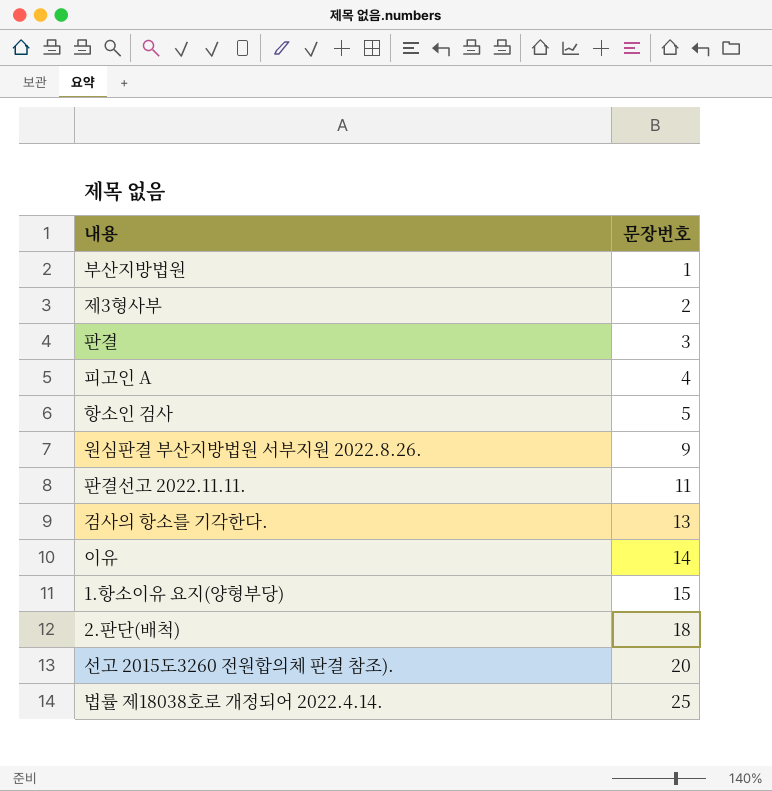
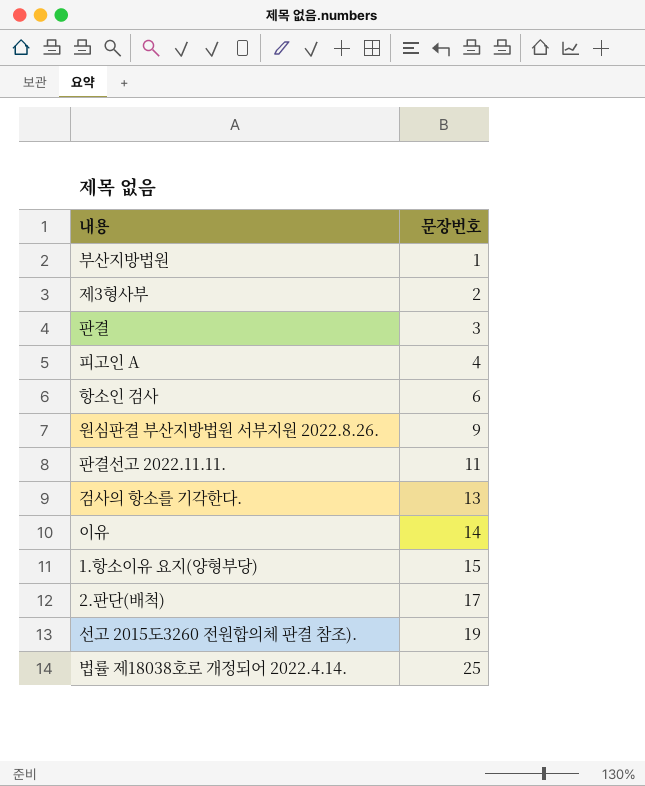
항소인 검사 | 문장번호: 5 -> 6
2.판단(배척) | 문장번호: 18 -> 17
선고 2015도3260 전원합의체 판결 참조). | 문장번호: 20 -> 19

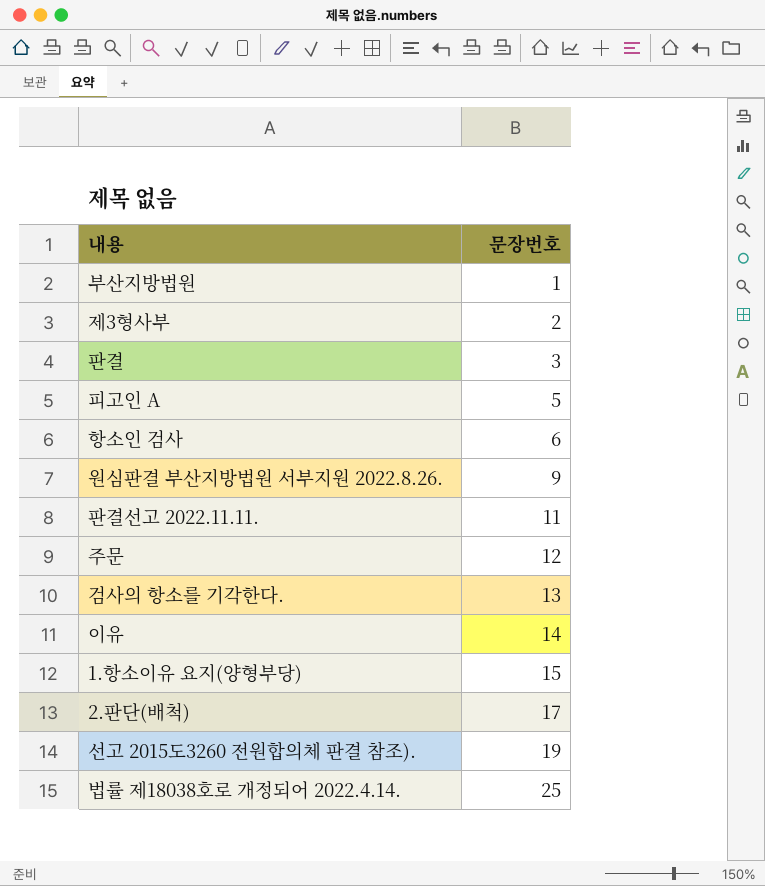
피고인 A | 문장번호: 4 -> 5
row 주문: none -> 12

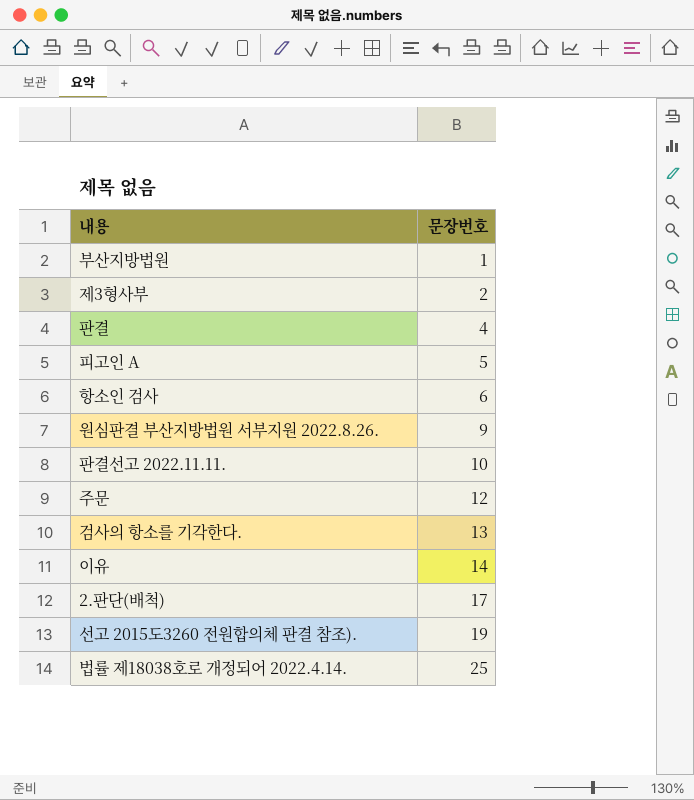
row 1.항소이유 요지(양형부당): 15 -> none
판결 | 문장번호: 3 -> 4
판결선고 2022.11.11. | 문장번호: 11 -> 10

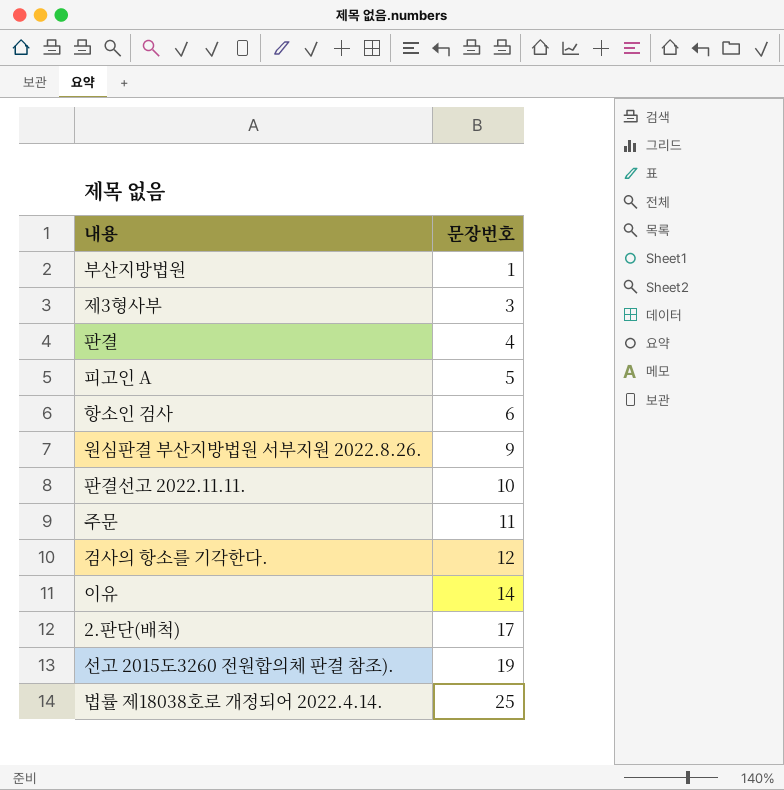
제3형사부 | 문장번호: 2 -> 3
주문 | 문장번호: 12 -> 11
검사의 항소를 기각한다. | 문장번호: 13 -> 12

